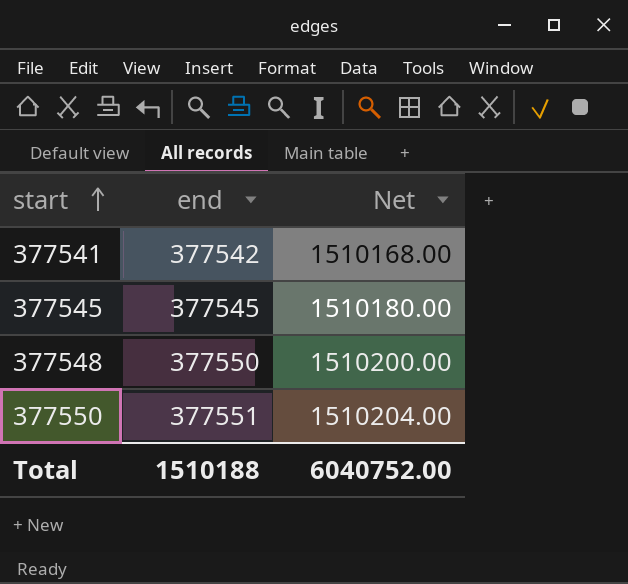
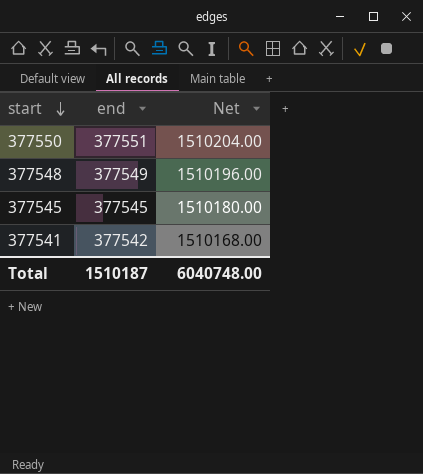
row order: start ascending -> start descending
377548 | end: 377550 -> 377549
377548 | Net: 1510200.00 -> 1510196.00
Total | end: 1510188 -> 1510187
Total | Net: 6040752.00 -> 6040748.00

